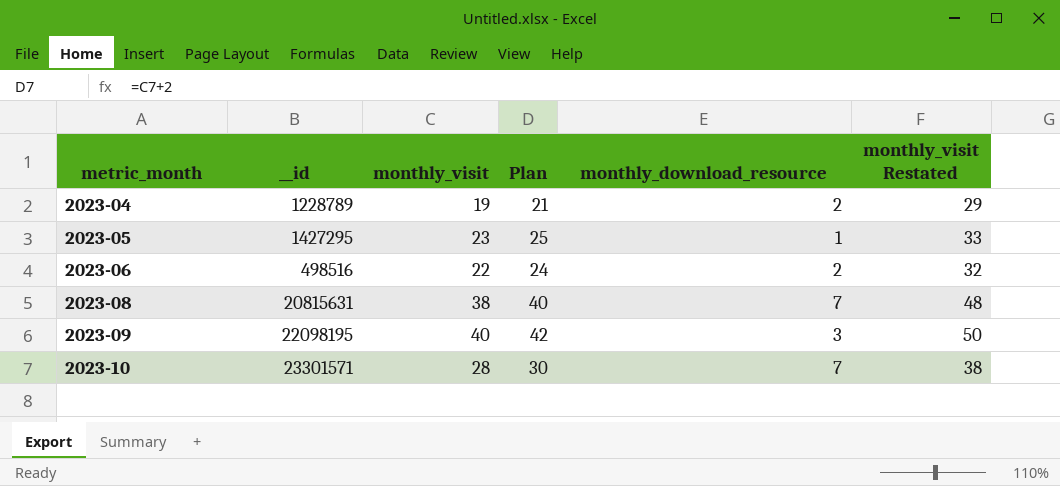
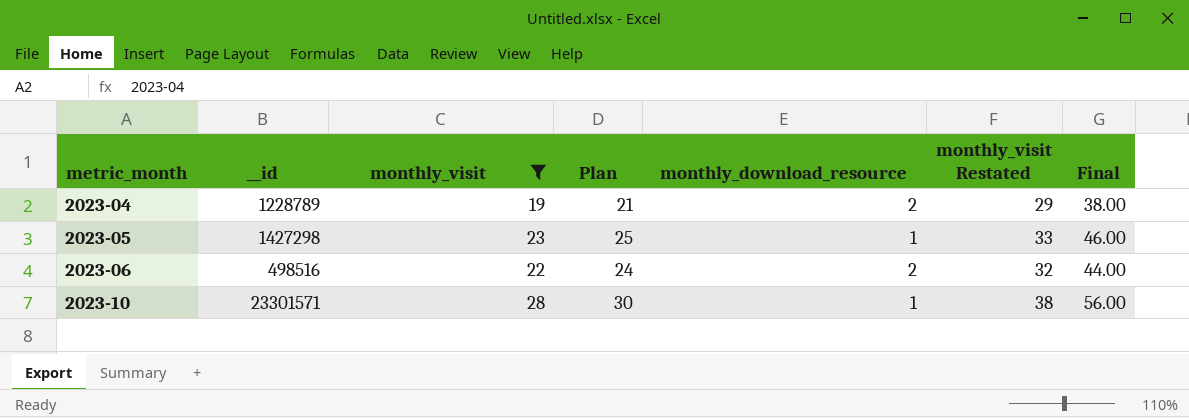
filter: none -> monthly_visit <= 28
column Final | formula: none -> [monthly_visit] * 2
2023-05 | __id: 1427295 -> 1427298
2023-10 | monthly_download_resource: 7 -> 1

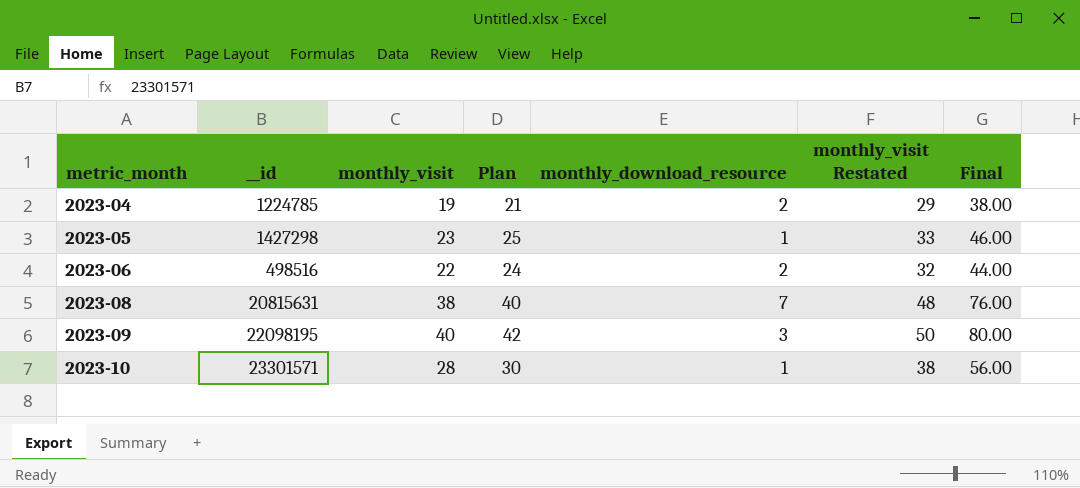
filter: monthly_visit <= 28 -> none
2023-04 | __id: 1228789 -> 1224785

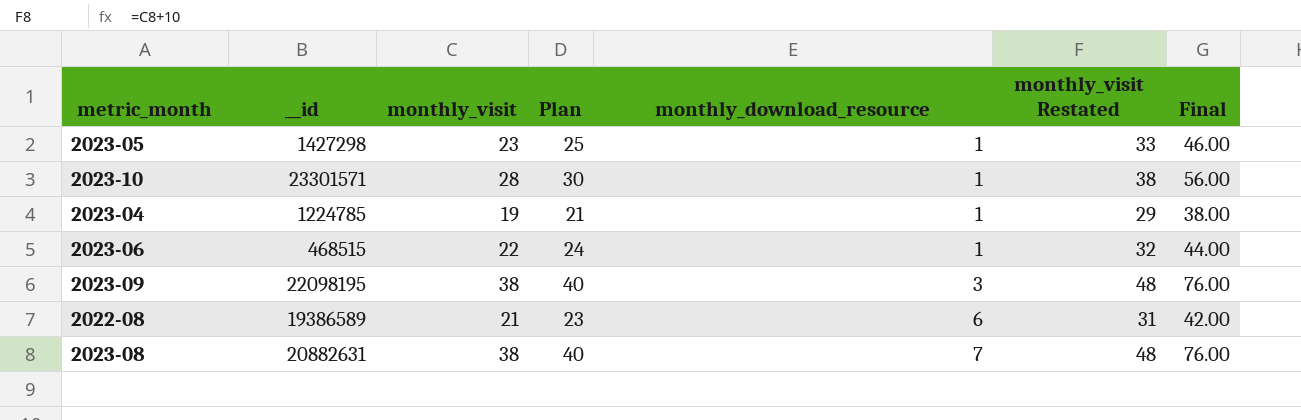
row order: metric_month ascending -> monthly_download_resource ascending
2023-04 | monthly_download_resource: 2 -> 1
2023-06 | __id: 498516 -> 468515
2023-06 | monthly_download_resource: 2 -> 1
2023-09 | monthly_visit: 40 -> 38
2023-09 | Plan: 42 -> 40
2023-09 | monthly_visit Restated: 50 -> 48
2023-09 | Final: 80.00 -> 76.00
row 2022-08: none -> 19386589 | 21 | 23 | 6 | 31 | 42.00
2023-08 | __id: 20815631 -> 20882631

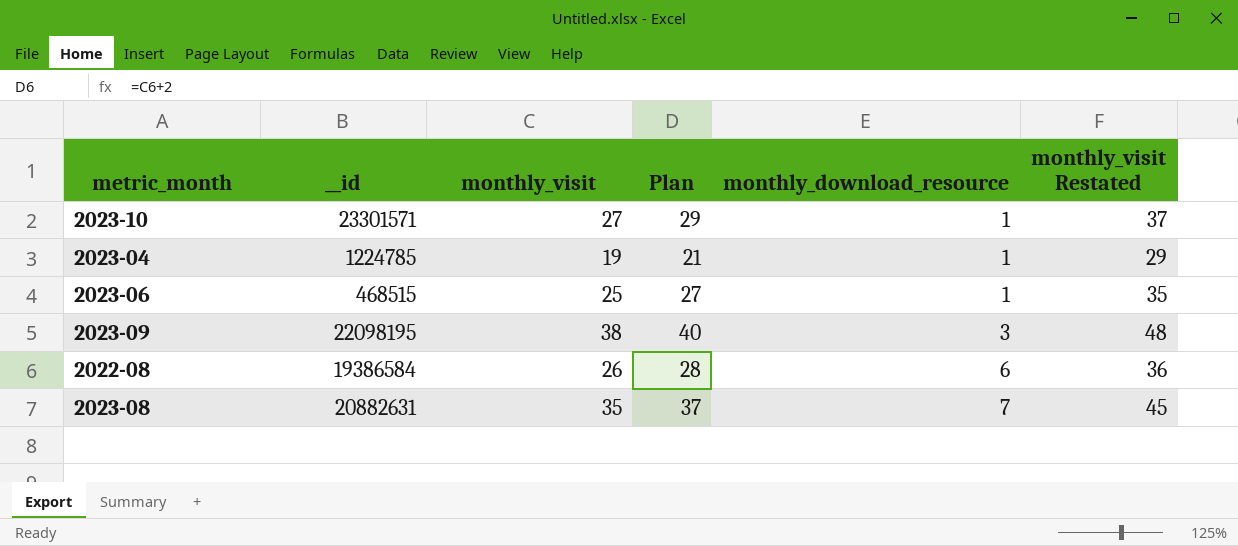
column Final | formula: [monthly_visit] * 2 -> none
row 2023-05: 1427298 | 23 | 25 | 1 | 33 | 46.00 -> none
2023-10 | monthly_visit: 28 -> 27
2023-10 | Plan: 30 -> 29
2023-10 | monthly_visit Restated: 38 -> 37
2023-06 | monthly_visit: 22 -> 25
2023-06 | Plan: 24 -> 27
2023-06 | monthly_visit Restated: 32 -> 35
2022-08 | __id: 19386589 -> 19386584
2022-08 | monthly_visit: 21 -> 26
2022-08 | Plan: 23 -> 28
2022-08 | monthly_visit Restated: 31 -> 36
2023-08 | monthly_visit: 38 -> 35
2023-08 | Plan: 40 -> 37
2023-08 | monthly_visit Restated: 48 -> 45

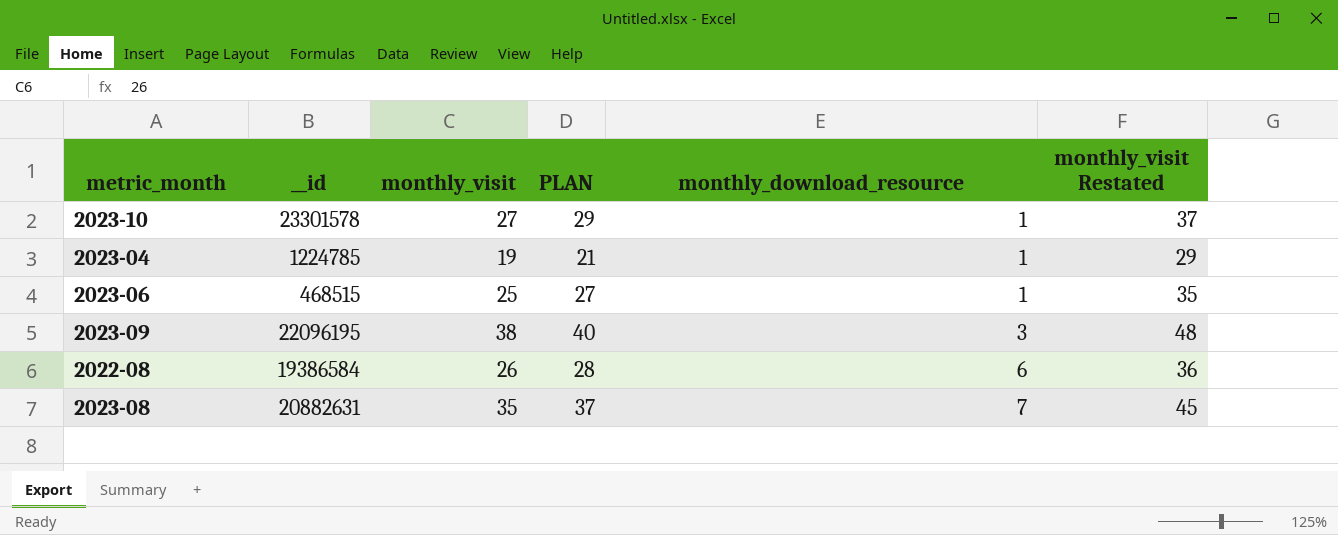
column name: Plan -> PLAN
2023-10 | __id: 23301571 -> 23301578
2023-09 | __id: 22098195 -> 22096195

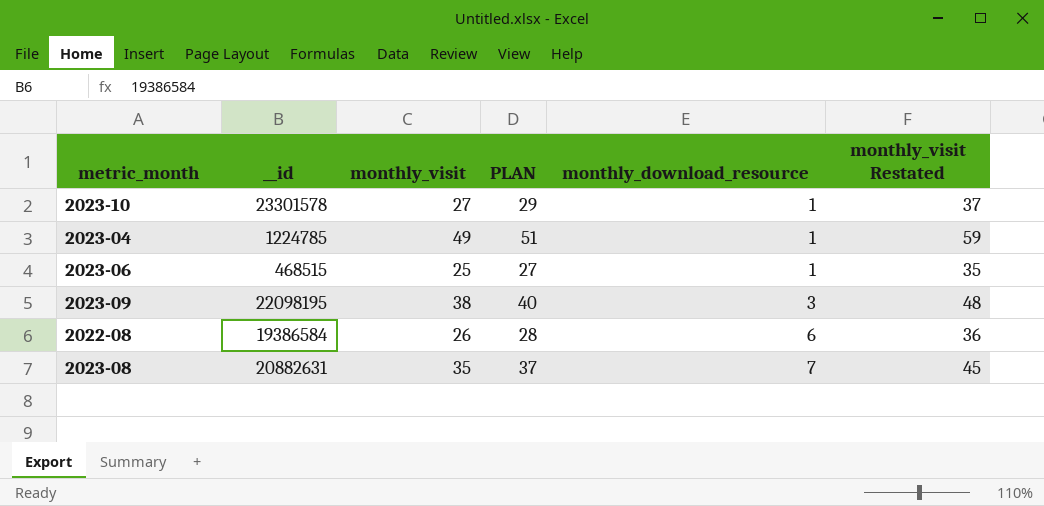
2023-04 | monthly_visit: 19 -> 49
2023-04 | PLAN: 21 -> 51
2023-04 | monthly_visit Restated: 29 -> 59
2023-09 | __id: 22096195 -> 22098195

